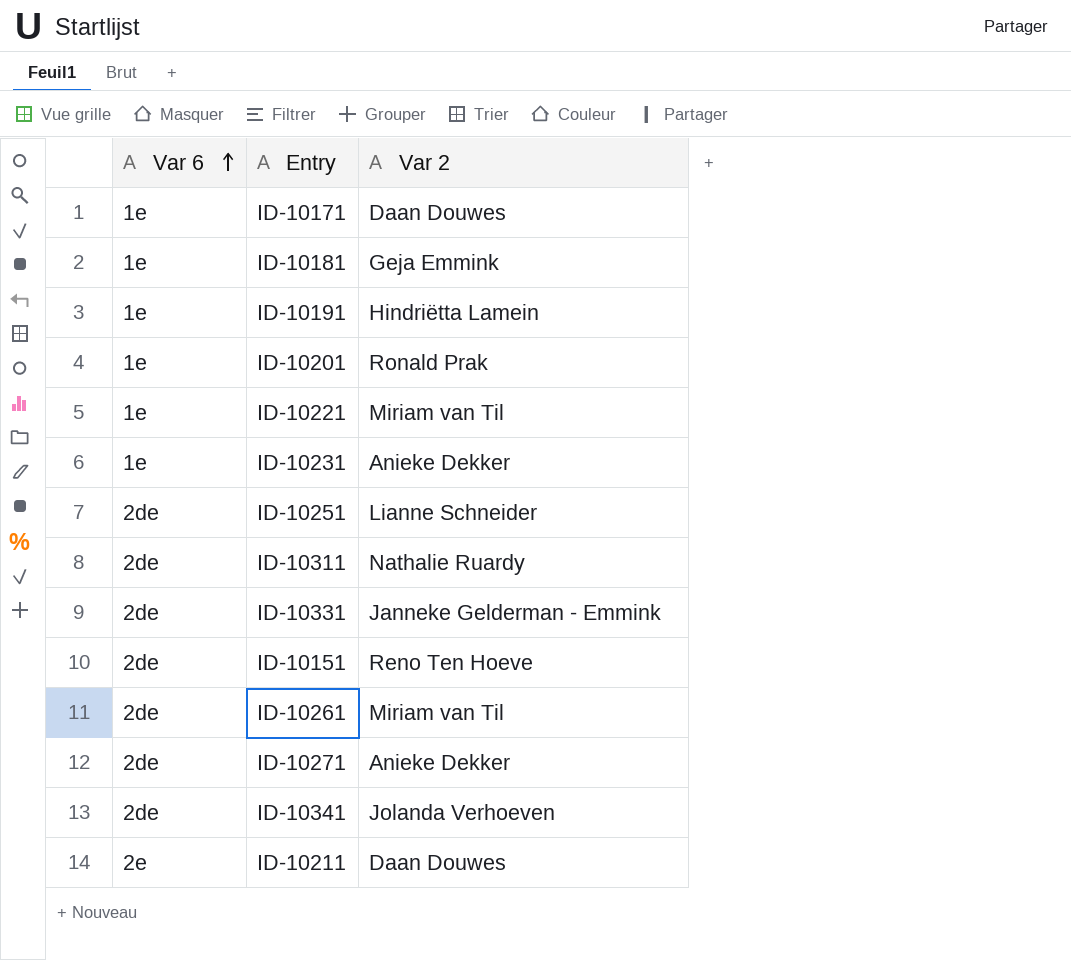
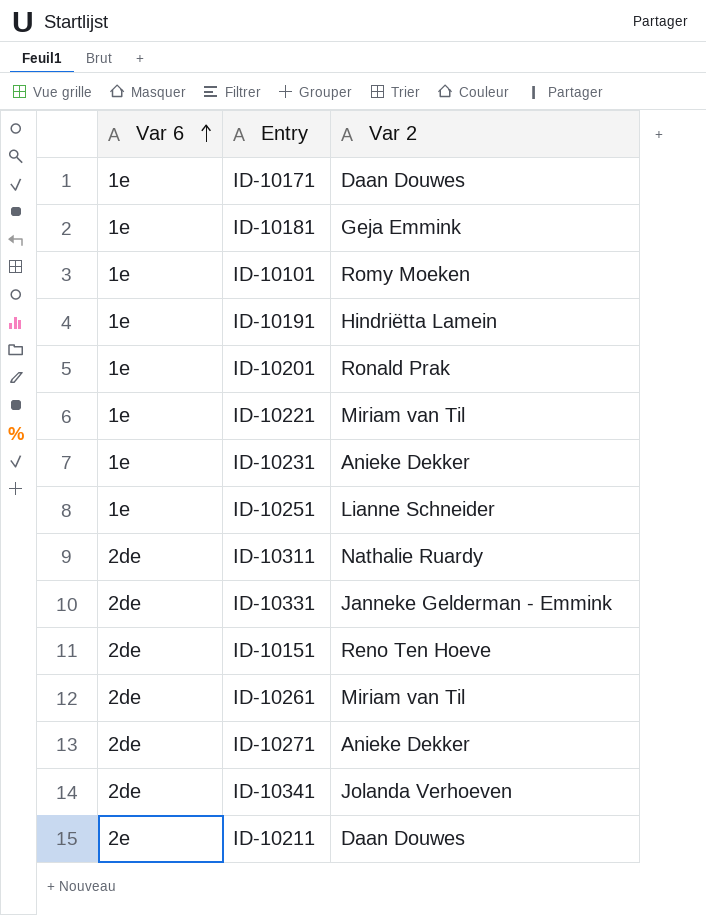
row ID-10101: none -> 1e | Romy Moeken
ID-10251 | Var 6: 2de -> 1e

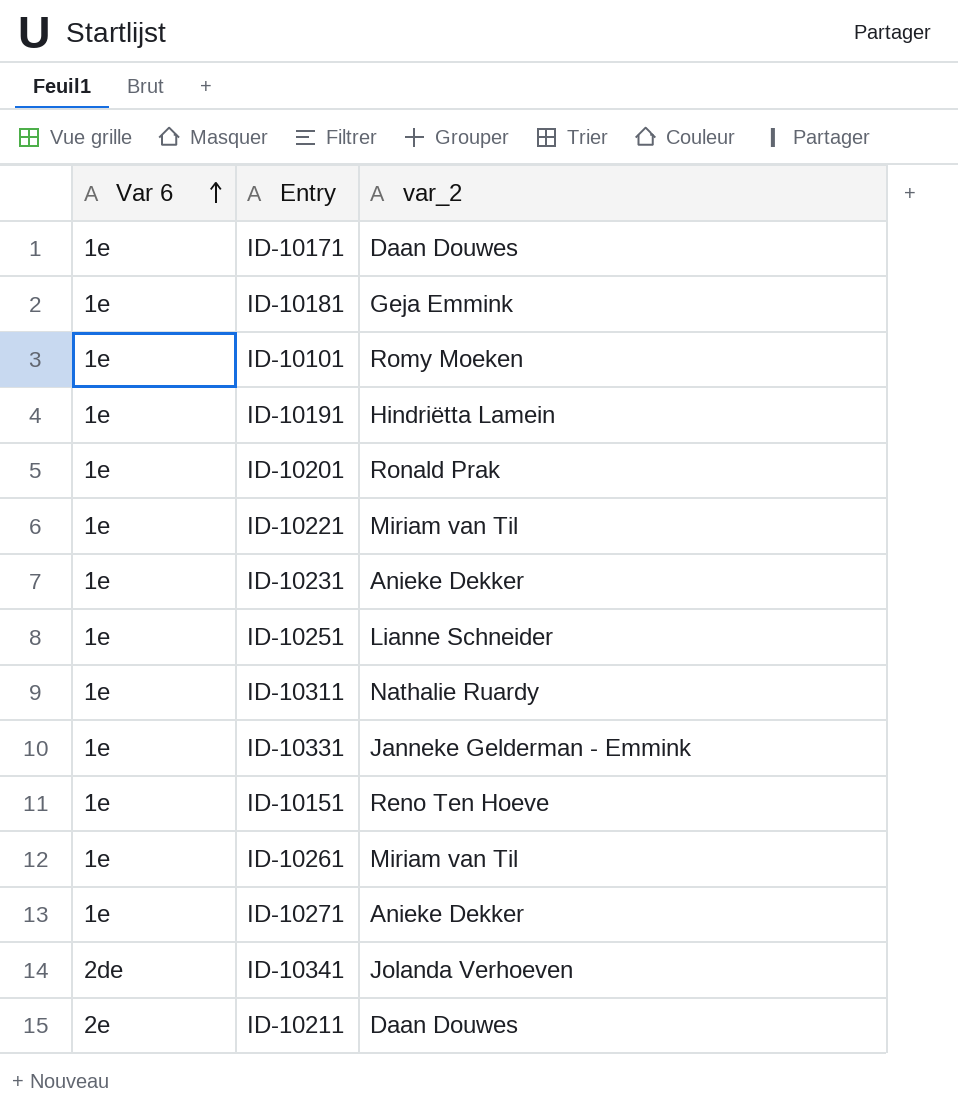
column name: Var 2 -> var_2
ID-10311 | Var 6: 2de -> 1e
ID-10331 | Var 6: 2de -> 1e
ID-10151 | Var 6: 2de -> 1e
ID-10261 | Var 6: 2de -> 1e
ID-10271 | Var 6: 2de -> 1e

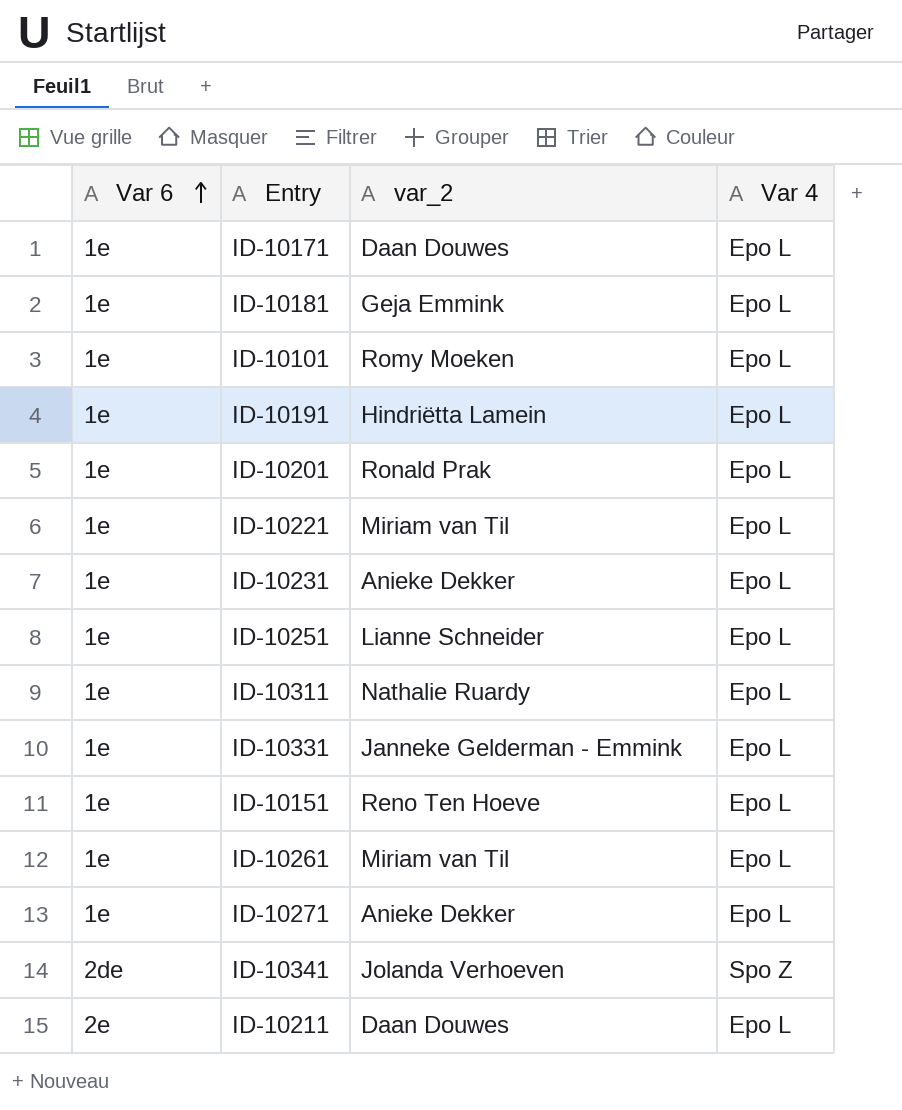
column Var 4 | position: none -> 4

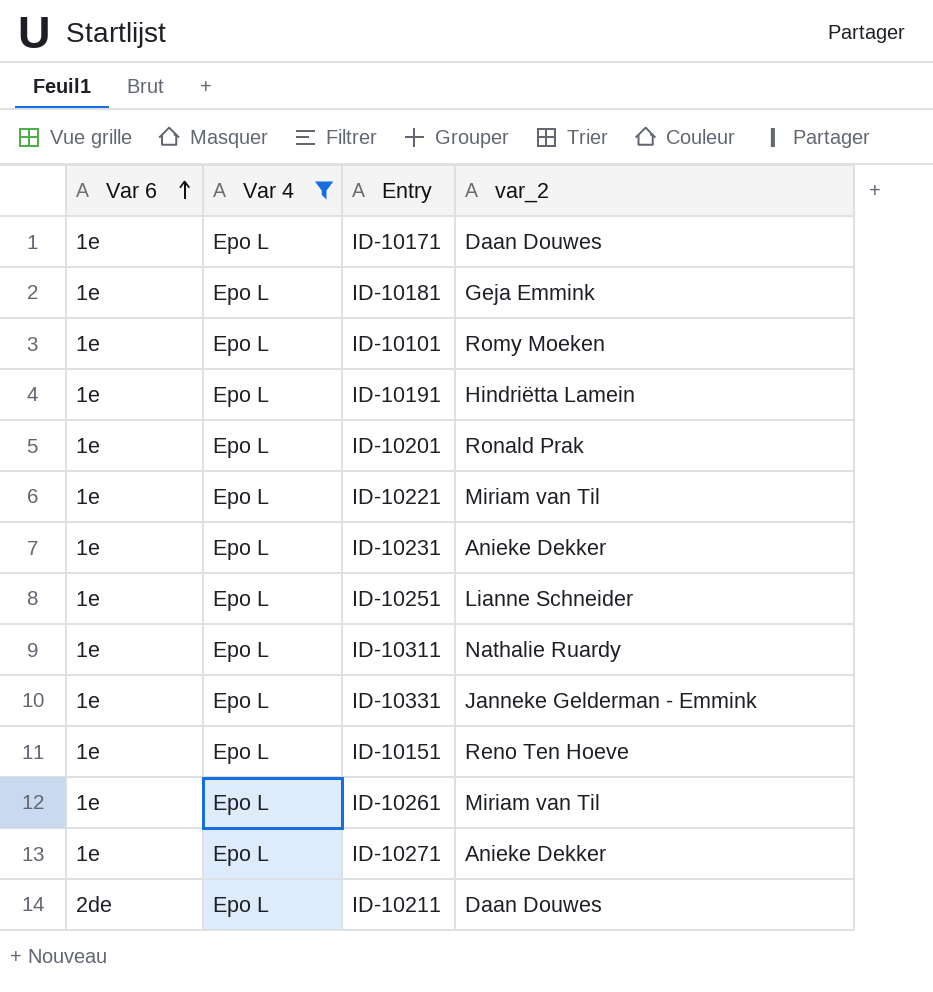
filter: none -> Var 4 = Epo L
column Var 4 | position: 4 -> 2
ID-10211 | Var 6: 2e -> 2de

